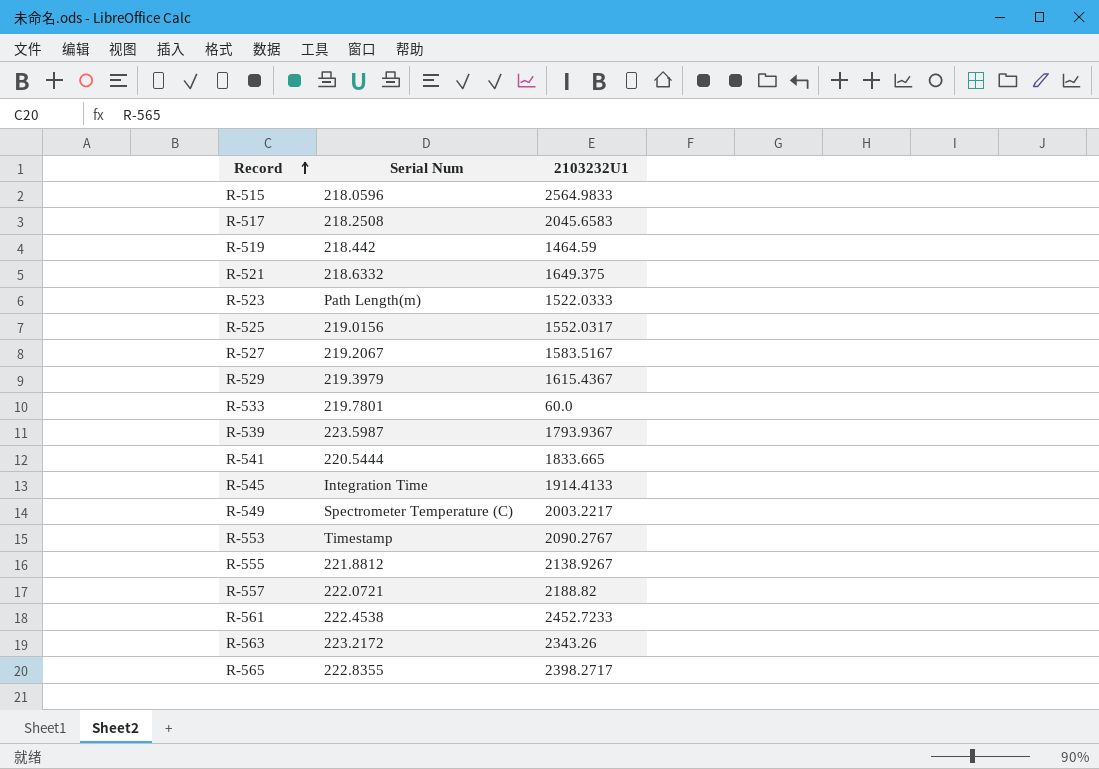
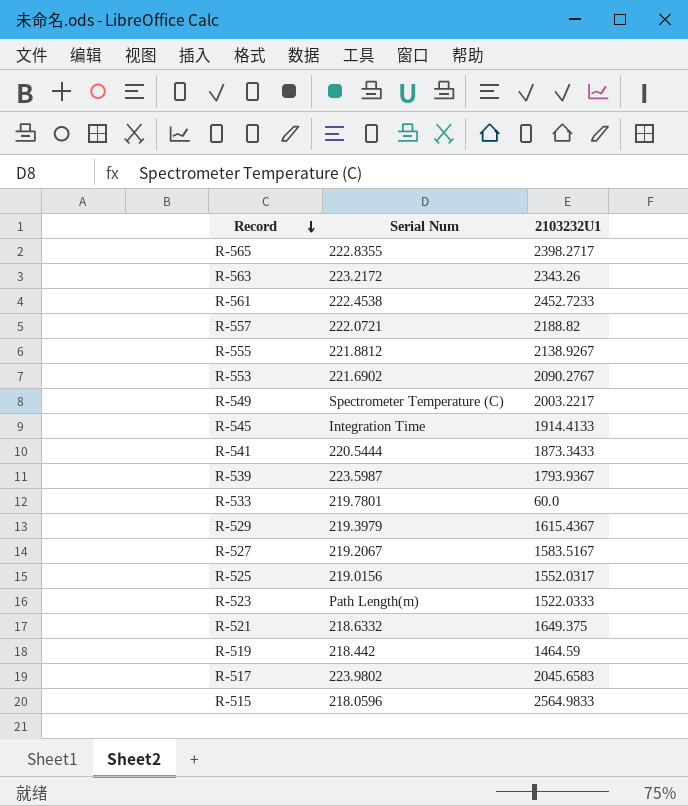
row order: Record ascending -> Record descending
R-553 | Serial Num: Timestamp -> 221.6902
R-541 | 2103232U1: 1833.665 -> 1873.3433
R-517 | Serial Num: 218.2508 -> 223.9802

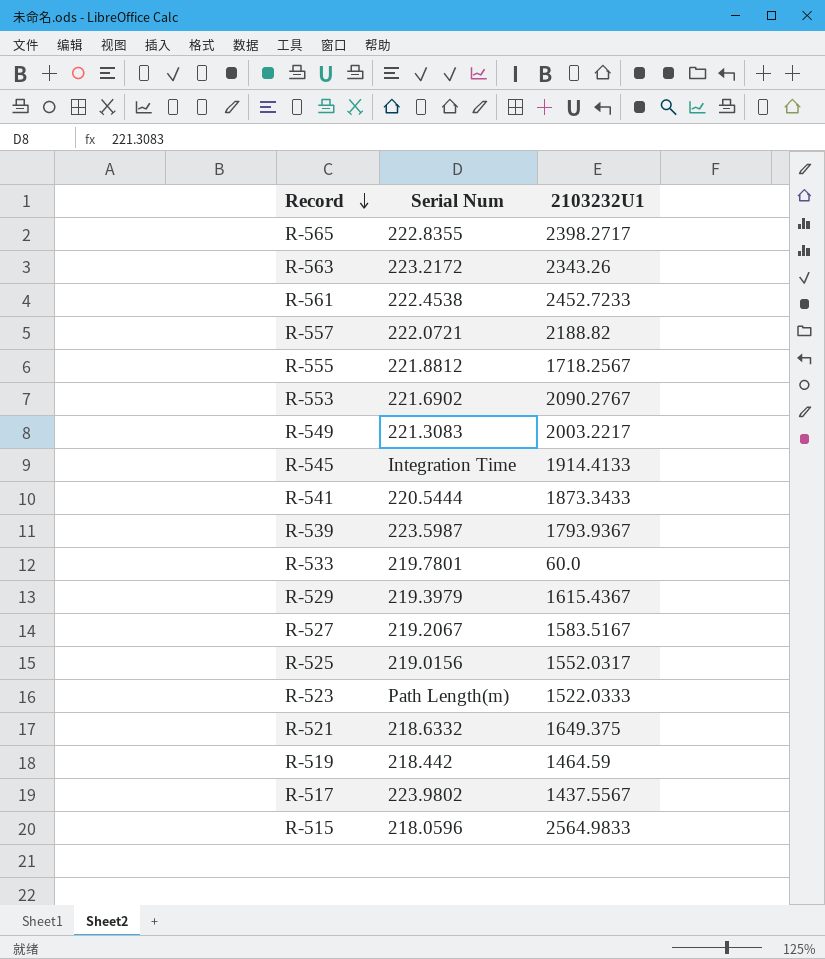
R-555 | 2103232U1: 2138.9267 -> 1718.2567
R-549 | Serial Num: Spectrometer Temperature (C) -> 221.3083
R-517 | 2103232U1: 2045.6583 -> 1437.5567

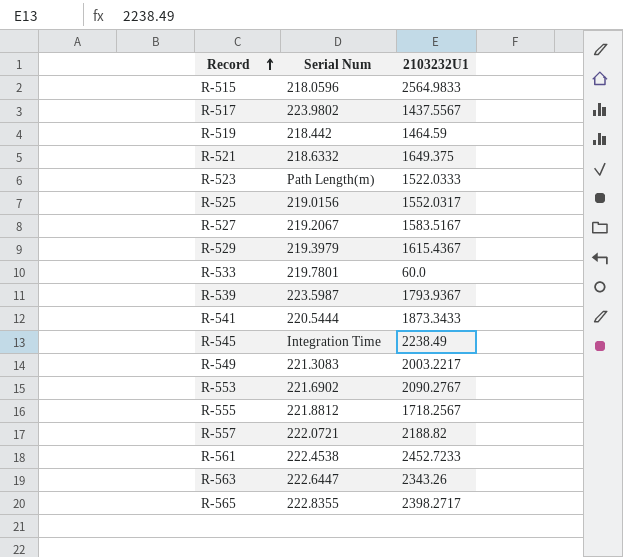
row order: Record descending -> Record ascending
R-545 | 2103232U1: 1914.4133 -> 2238.49
R-563 | Serial Num: 223.2172 -> 222.6447

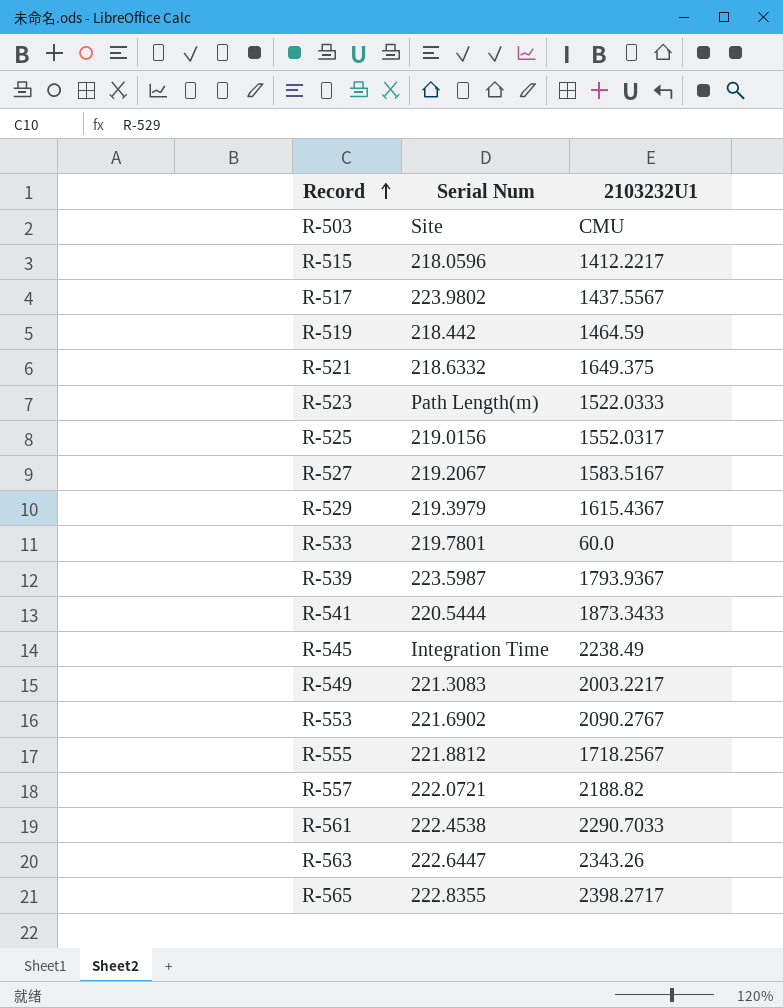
row R-503: none -> Site | CMU
R-515 | 2103232U1: 2564.9833 -> 1412.2217
R-561 | 2103232U1: 2452.7233 -> 2290.7033

